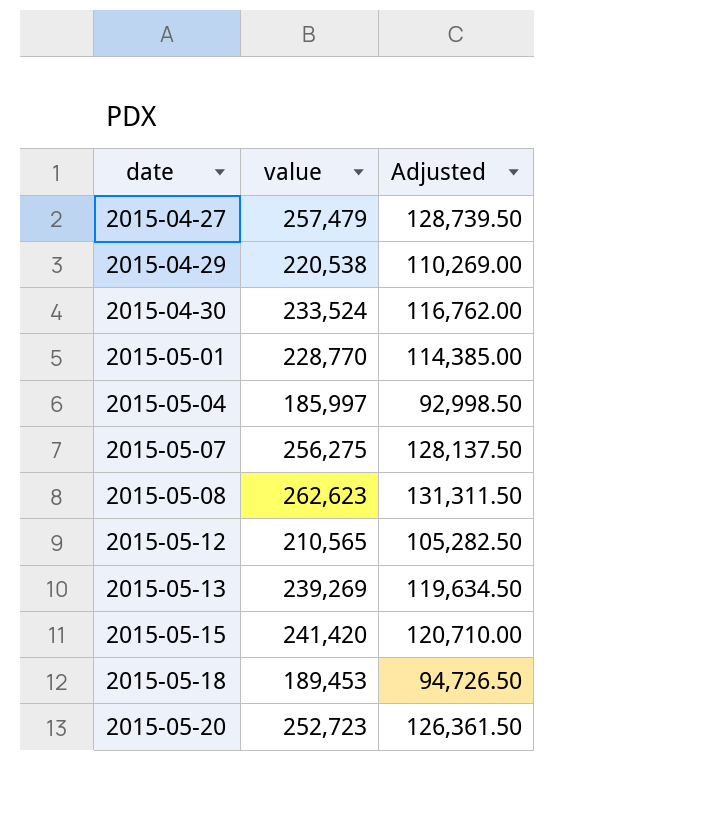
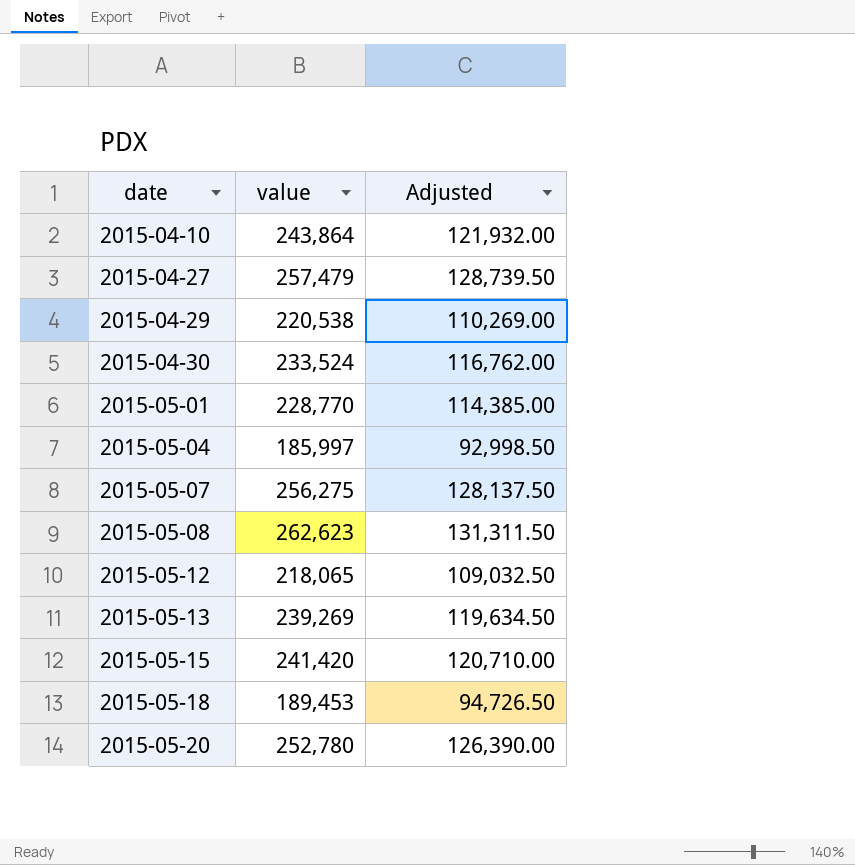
row 2015-04-10: none -> 243,864 | 121,932.00
2015-05-12 | value: 210,565 -> 218,065
2015-05-12 | Adjusted: 105,282.50 -> 109,032.50
2015-05-20 | value: 252,723 -> 252,780
2015-05-20 | Adjusted: 126,361.50 -> 126,390.00

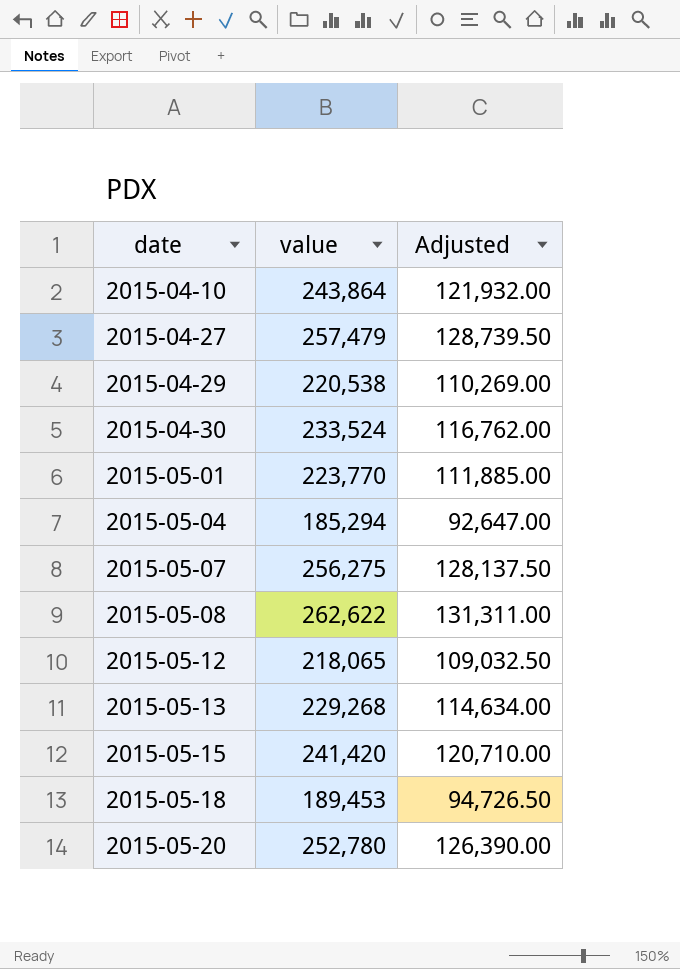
2015-05-01 | value: 228,770 -> 223,770
2015-05-01 | Adjusted: 114,385.00 -> 111,885.00
2015-05-04 | value: 185,997 -> 185,294
2015-05-04 | Adjusted: 92,998.50 -> 92,647.00
2015-05-08 | value: 262,623 -> 262,622
2015-05-08 | Adjusted: 131,311.50 -> 131,311.00
2015-05-13 | value: 239,269 -> 229,268
2015-05-13 | Adjusted: 119,634.50 -> 114,634.00

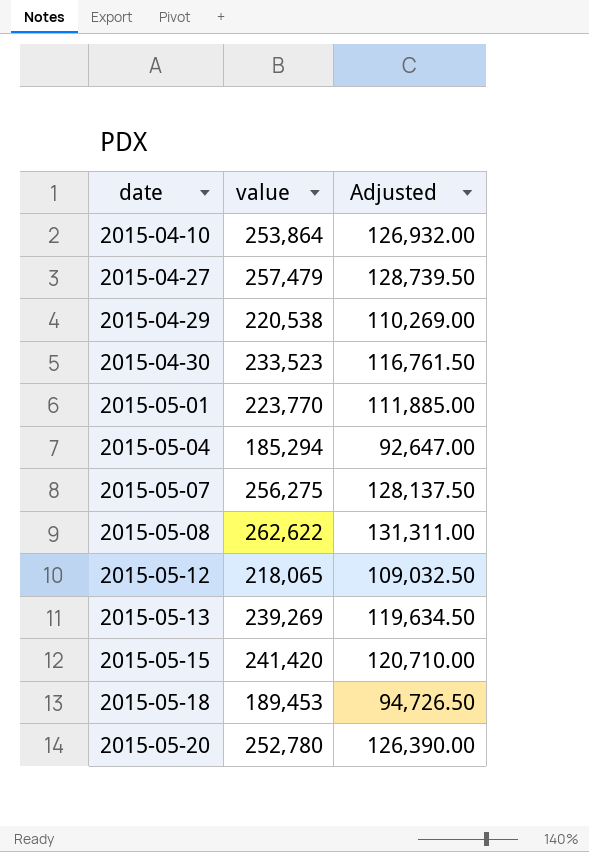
2015-04-10 | value: 243,864 -> 253,864
2015-04-10 | Adjusted: 121,932.00 -> 126,932.00
2015-04-30 | value: 233,524 -> 233,523
2015-04-30 | Adjusted: 116,762.00 -> 116,761.50
2015-05-13 | value: 229,268 -> 239,269
2015-05-13 | Adjusted: 114,634.00 -> 119,634.50

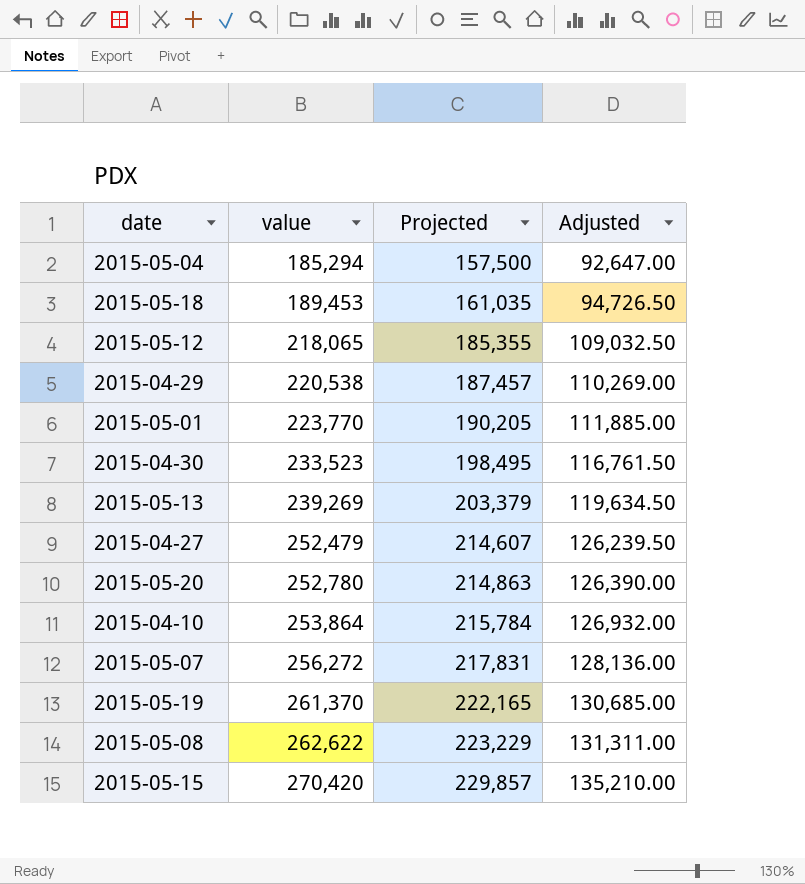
row order: date ascending -> value ascending
column Projected | formula: none -> [value] * 0.85
2015-04-27 | value: 257,479 -> 252,479
2015-04-27 | Adjusted: 128,739.50 -> 126,239.50
2015-05-07 | value: 256,275 -> 256,272
2015-05-07 | Adjusted: 128,137.50 -> 128,136.00
row 2015-05-19: none -> 261,370 | 222,165 | 130,685.00
2015-05-15 | value: 241,420 -> 270,420
2015-05-15 | Adjusted: 120,710.00 -> 135,210.00

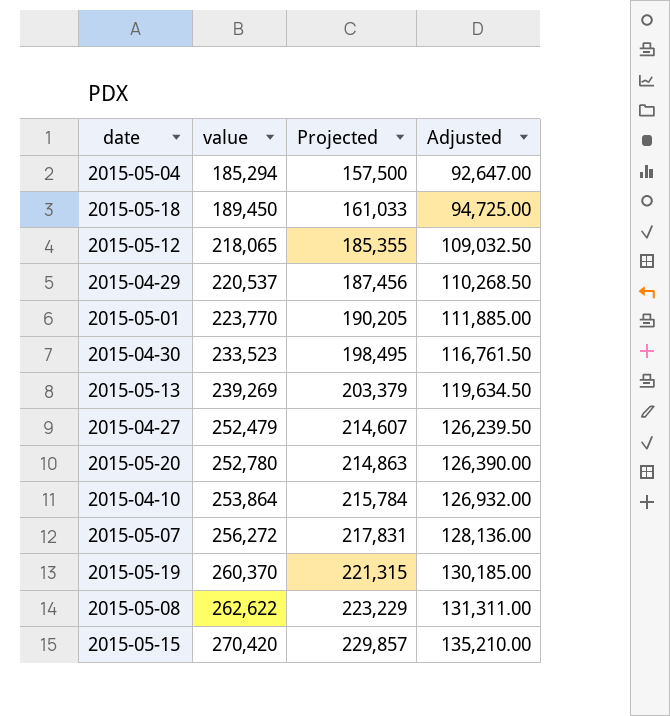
2015-05-18 | value: 189,453 -> 189,450
2015-05-18 | Projected: 161,035 -> 161,033
2015-05-18 | Adjusted: 94,726.50 -> 94,725.00
2015-04-29 | value: 220,538 -> 220,537
2015-04-29 | Projected: 187,457 -> 187,456
2015-04-29 | Adjusted: 110,269.00 -> 110,268.50
2015-05-19 | value: 261,370 -> 260,370
2015-05-19 | Projected: 222,165 -> 221,315
2015-05-19 | Adjusted: 130,685.00 -> 130,185.00

